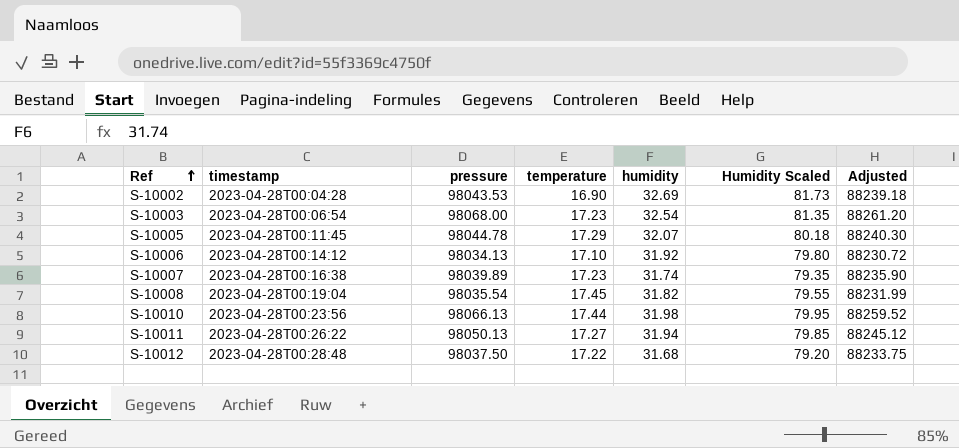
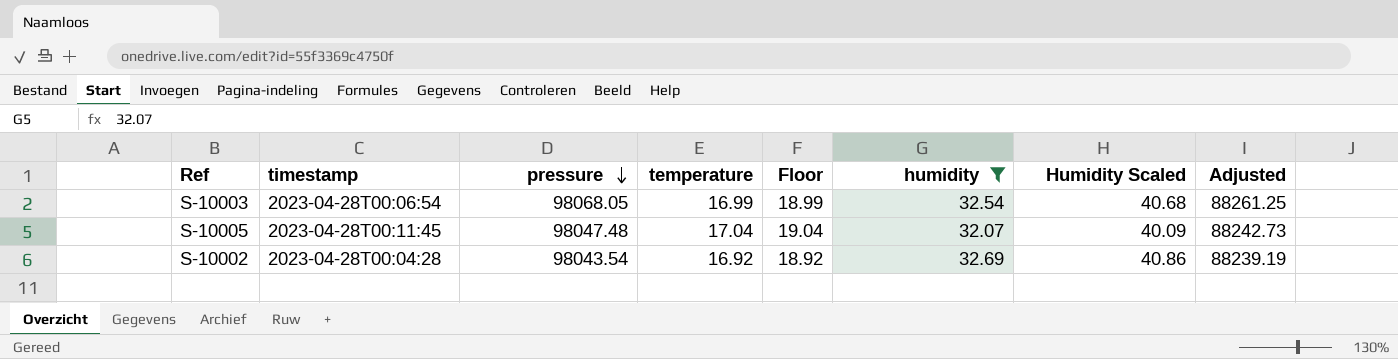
filter: none -> humidity >= 32.07
row order: Ref ascending -> pressure descending
column Floor | formula: none -> [temperature] + 2
column Humidity Scaled | formula: [humidity] * 2.5 -> [humidity] * 1.25
S-10003 | pressure: 98068.00 -> 98068.05
S-10003 | temperature: 17.23 -> 16.99
S-10003 | Adjusted: 88261.20 -> 88261.25
S-10005 | pressure: 98044.78 -> 98047.48
S-10005 | temperature: 17.29 -> 17.04
S-10005 | Adjusted: 88240.30 -> 88242.73
S-10002 | pressure: 98043.53 -> 98043.54
S-10002 | temperature: 16.90 -> 16.92
S-10002 | Adjusted: 88239.18 -> 88239.19

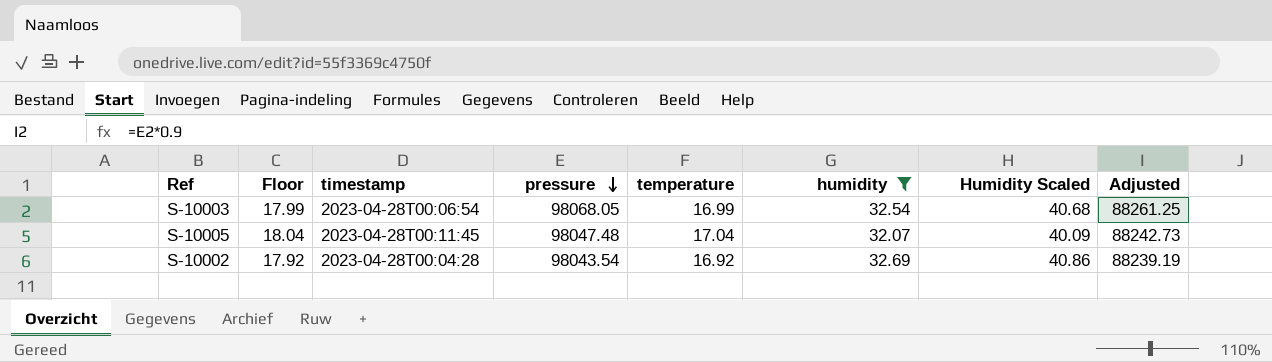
column Floor | formula: [temperature] + 2 -> [temperature] + 1
column Floor | position: 5 -> 2

